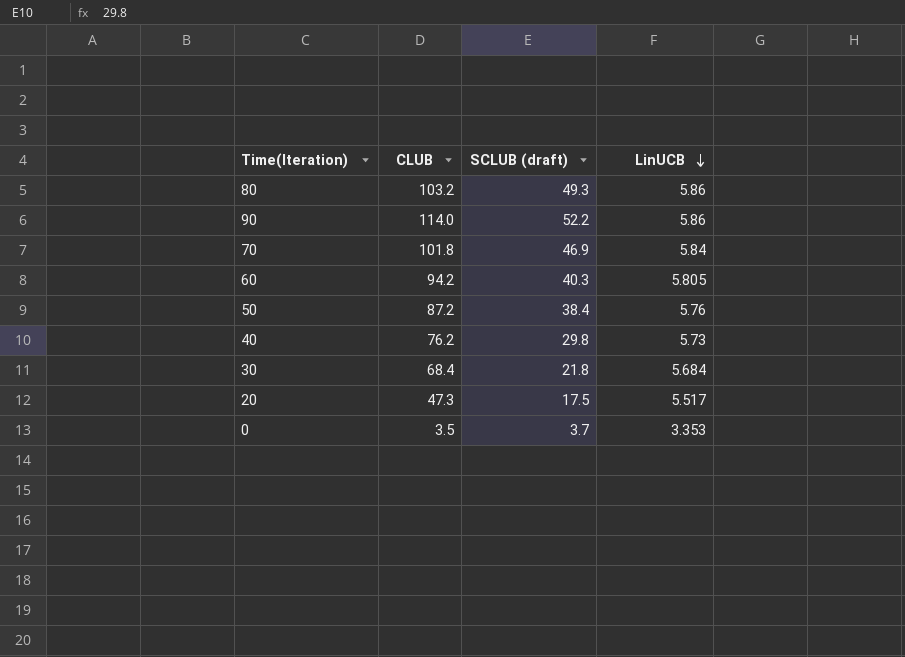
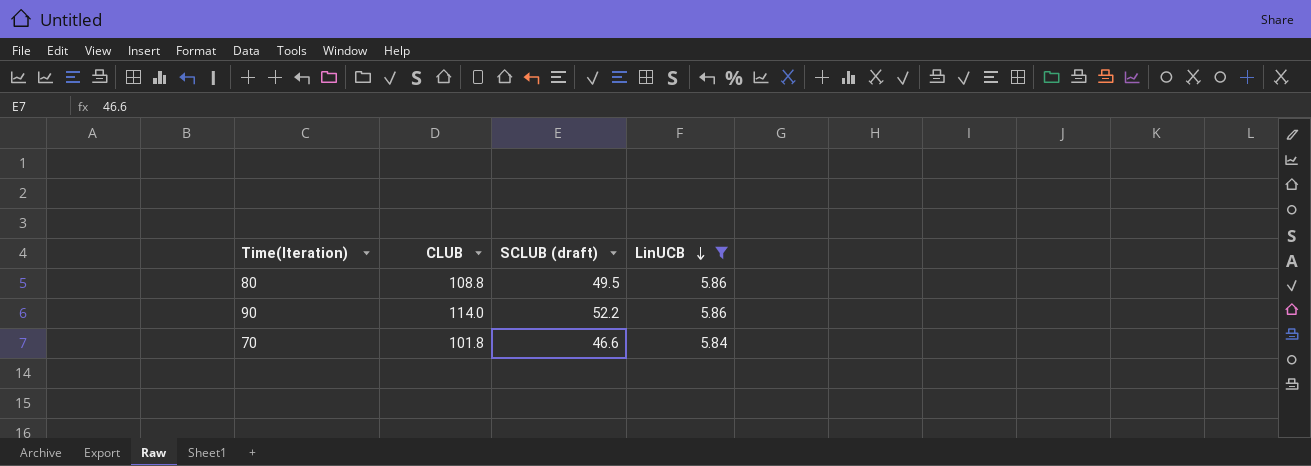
filter: none -> LinUCB >= 5.84
80 | CLUB: 103.2 -> 108.8
80 | SCLUB (draft): 49.3 -> 49.5
70 | SCLUB (draft): 46.9 -> 46.6

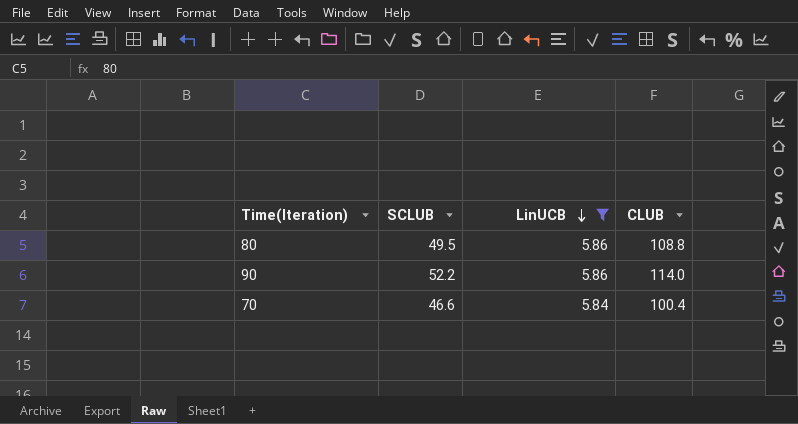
column name: SCLUB (draft) -> SCLUB
column CLUB | position: 2 -> 4
70 | CLUB: 101.8 -> 100.4

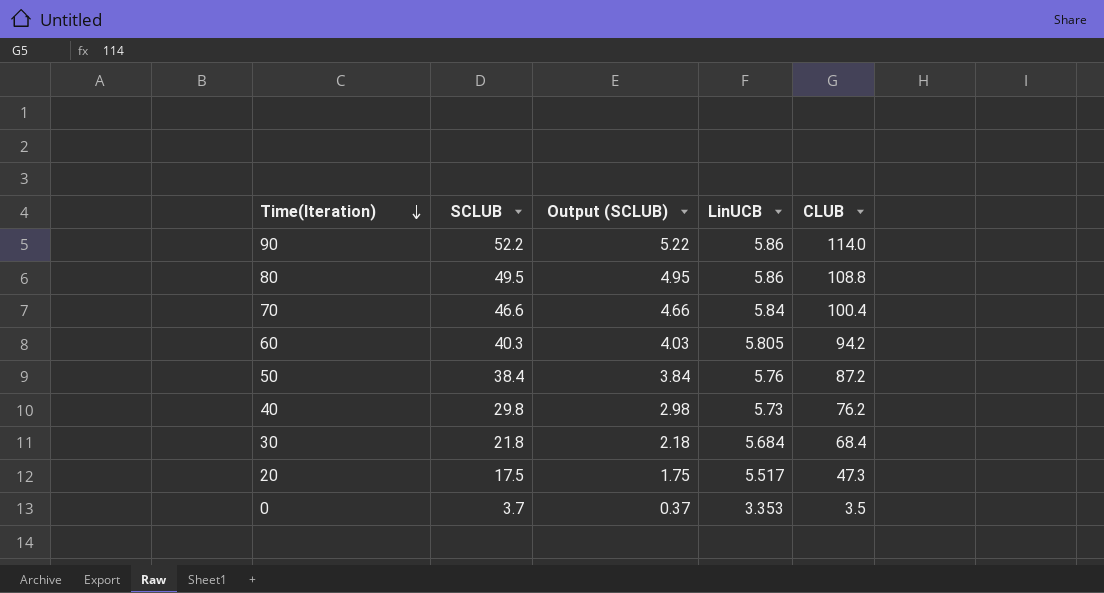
filter: LinUCB >= 5.84 -> none
row order: LinUCB descending -> Time(Iteration) descending
column Output (SCLUB) | formula: none -> [SCLUB] * 0.1

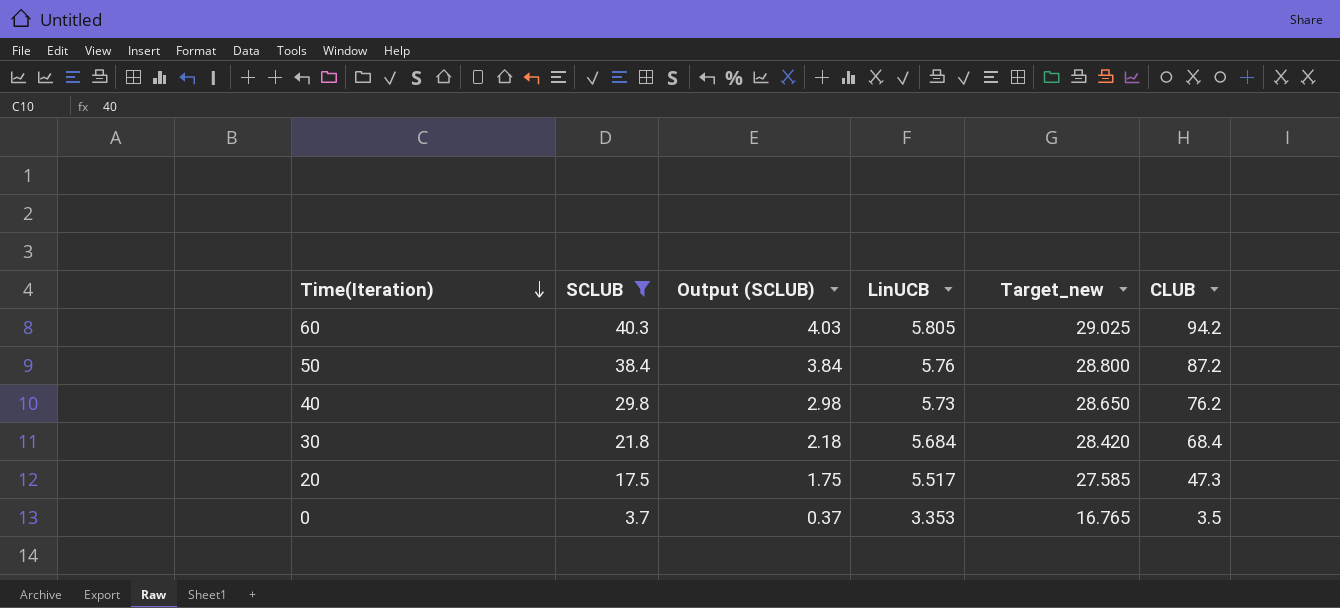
filter: none -> SCLUB <= 40.3
column Target_new | formula: none -> [LinUCB] * 5

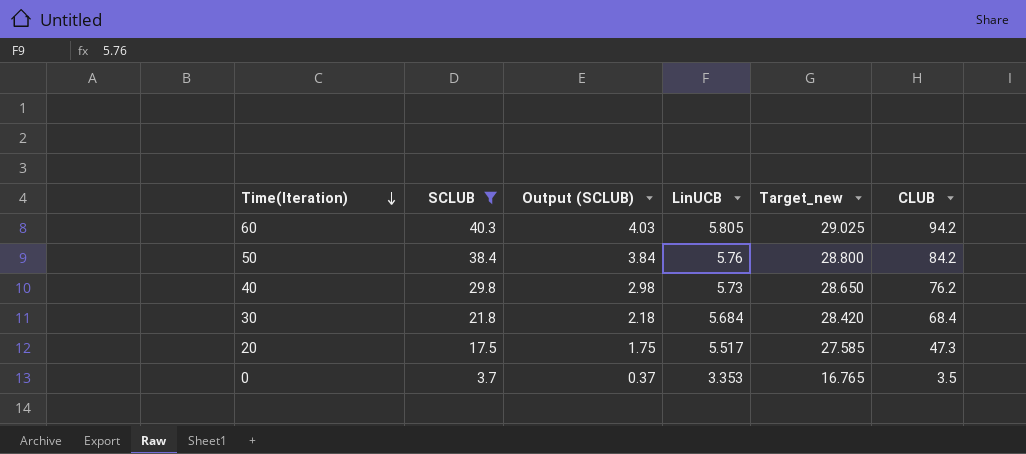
50 | CLUB: 87.2 -> 84.2

